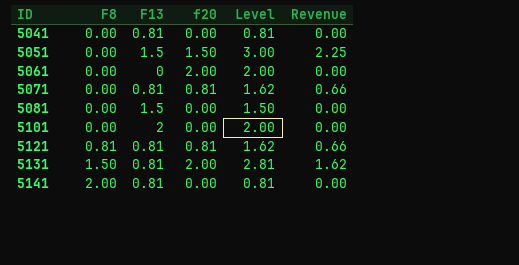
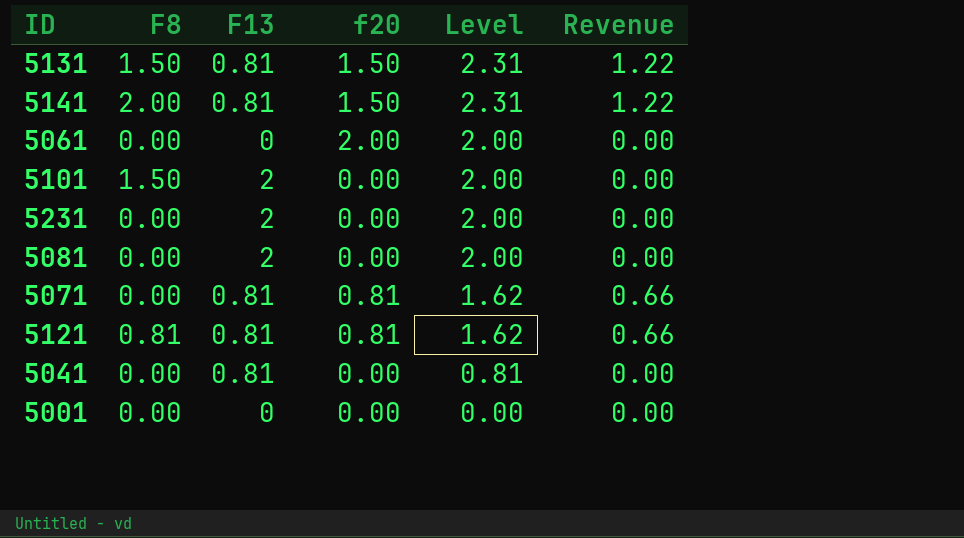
row order: ID ascending -> Level descending
row 5051: 0.00 | 1.5 | 1.50 | 3.00 | 2.25 -> none
5131 | f20: 2.00 -> 1.50
5131 | Level: 2.81 -> 2.31
5131 | Revenue: 1.62 -> 1.22
5141 | f20: 0.00 -> 1.50
5141 | Level: 0.81 -> 2.31
5141 | Revenue: 0.00 -> 1.22
5101 | F8: 0.00 -> 1.50
row 5231: none -> 0.00 | 2 | 0.00 | 2.00 | 0.00
5081 | F13: 1.5 -> 2
5081 | Level: 1.50 -> 2.00
row 5001: none -> 0.00 | 0 | 0.00 | 0.00 | 0.00

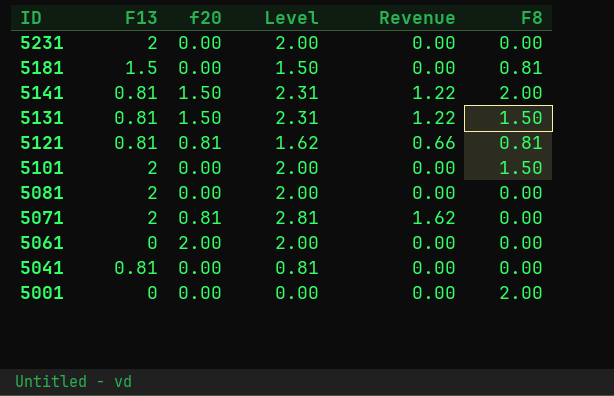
row order: Level descending -> ID descending
column F8 | position: 2 -> 6
row 5181: none -> 1.5 | 0.00 | 1.50 | 0.00 | 0.81
5071 | F13: 0.81 -> 2
5071 | Level: 1.62 -> 2.81
5071 | Revenue: 0.66 -> 1.62
5001 | F8: 0.00 -> 2.00

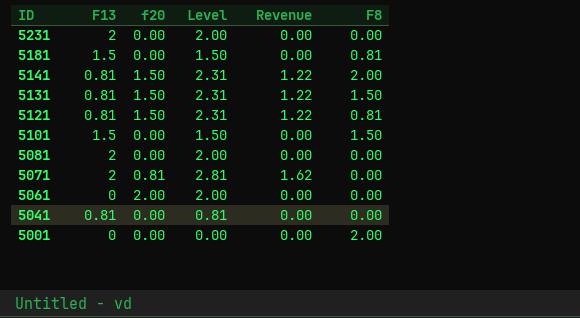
5121 | f20: 0.81 -> 1.50
5121 | Level: 1.62 -> 2.31
5121 | Revenue: 0.66 -> 1.22
5101 | F13: 2 -> 1.5
5101 | Level: 2.00 -> 1.50

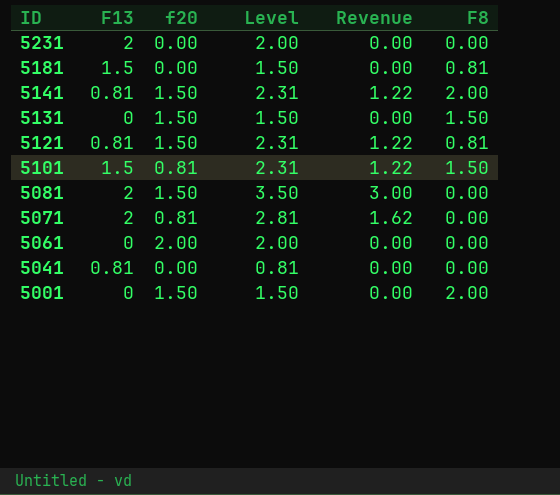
5131 | F13: 0.81 -> 0
5131 | Level: 2.31 -> 1.50
5131 | Revenue: 1.22 -> 0.00
5101 | f20: 0.00 -> 0.81
5101 | Level: 1.50 -> 2.31
5101 | Revenue: 0.00 -> 1.22
5081 | f20: 0.00 -> 1.50
5081 | Level: 2.00 -> 3.50
5081 | Revenue: 0.00 -> 3.00
5001 | f20: 0.00 -> 1.50
5001 | Level: 0.00 -> 1.50

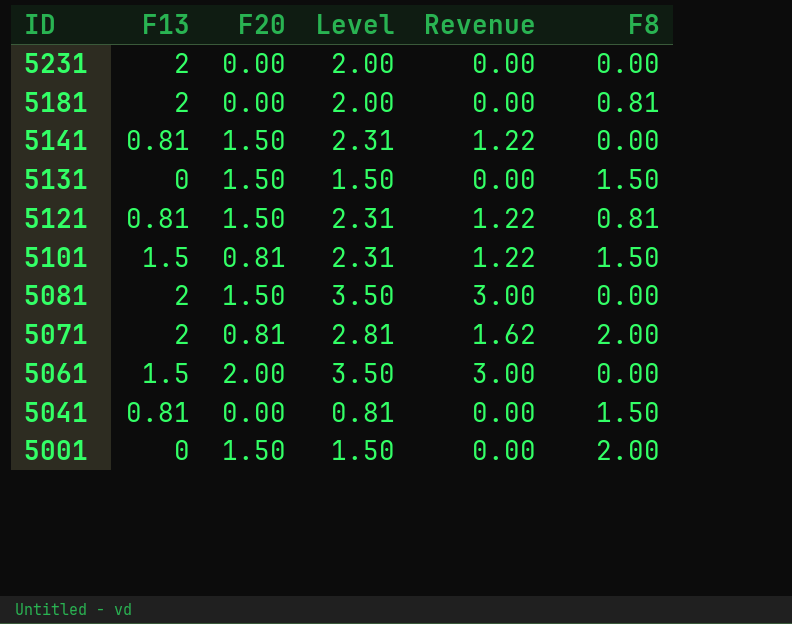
column name: f20 -> F20
5181 | F13: 1.5 -> 2
5181 | Level: 1.50 -> 2.00
5141 | F8: 2.00 -> 0.00
5071 | F8: 0.00 -> 2.00
5061 | F13: 0 -> 1.5
5061 | Level: 2.00 -> 3.50
5061 | Revenue: 0.00 -> 3.00
5041 | F8: 0.00 -> 1.50

